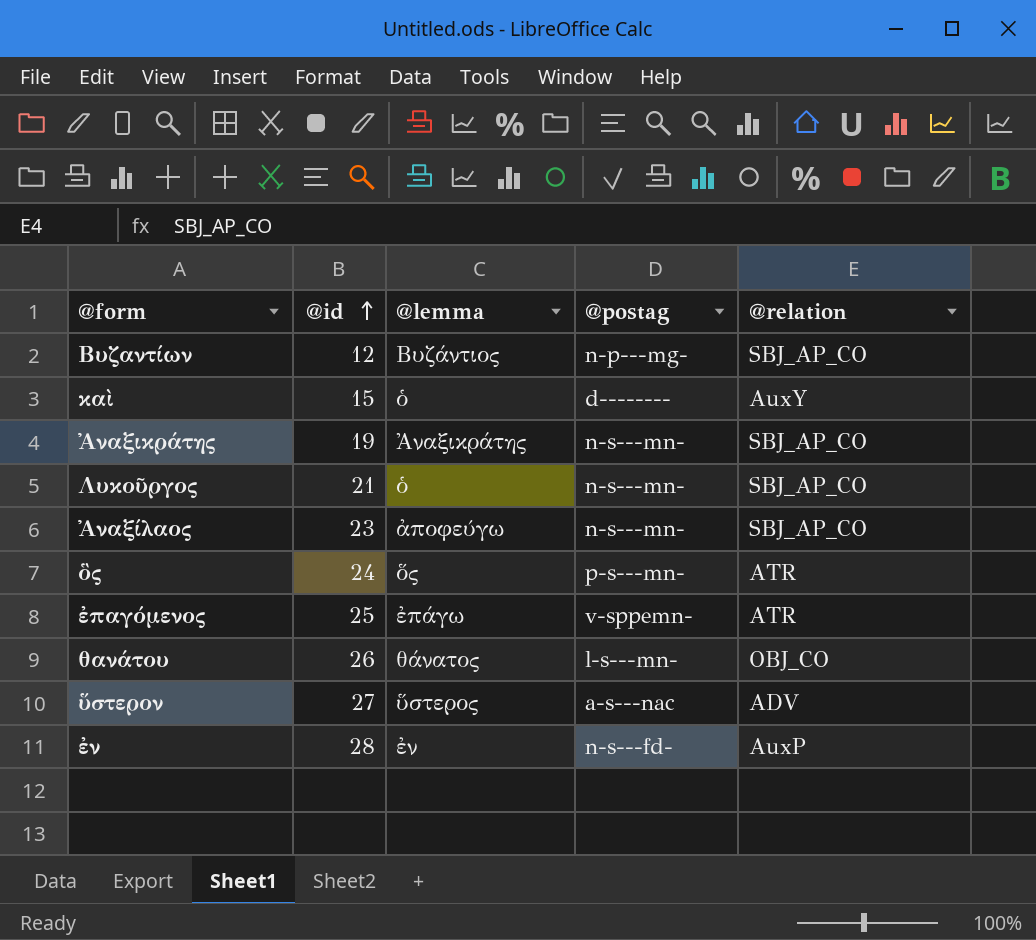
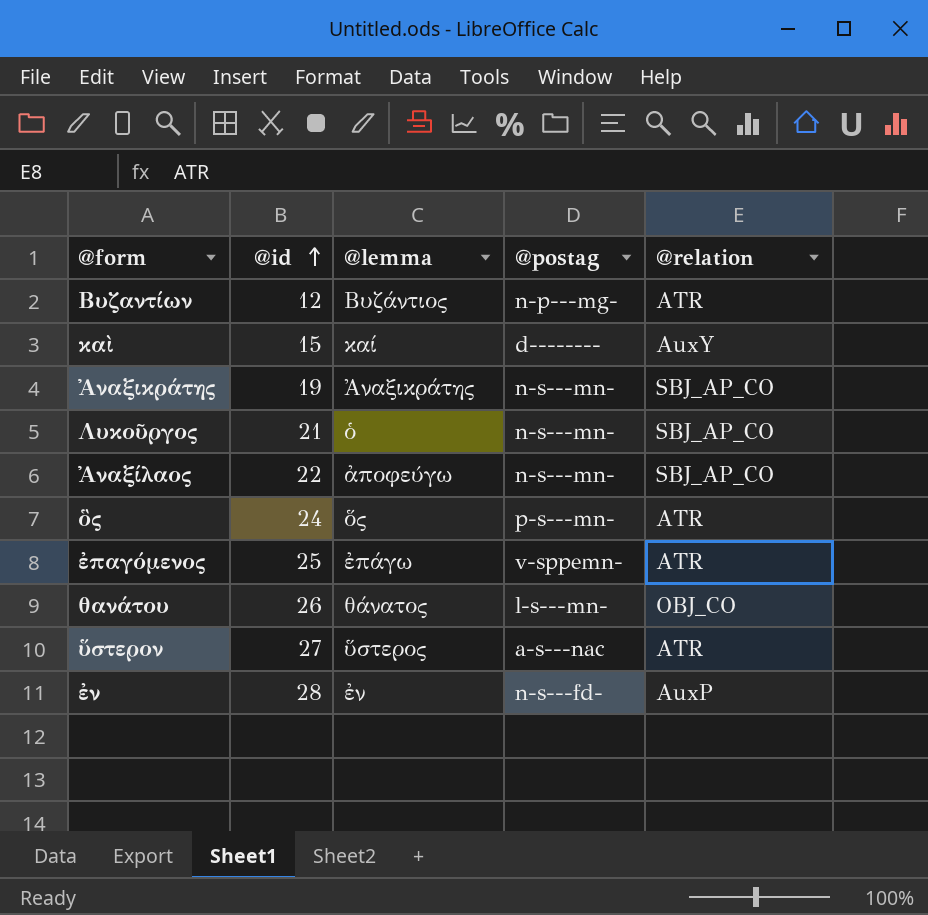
Βυζαντίων | @relation: SBJ_AP_CO -> ATR
καὶ | @lemma: ὁ -> καί
Ἀναξίλαος | @id: 23 -> 22
ὕστερον | @relation: ADV -> ATR

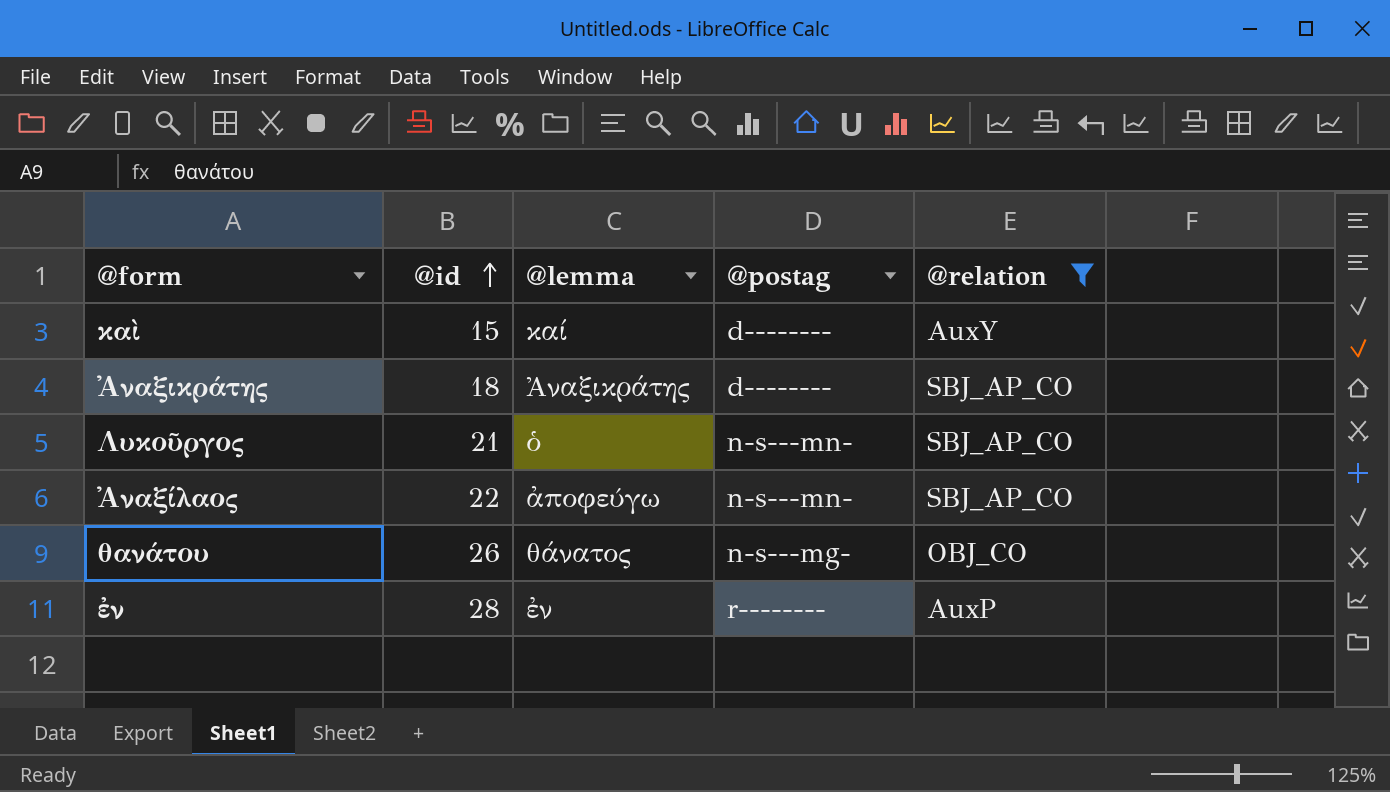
filter: none -> @relation != ATR
Ἀναξικράτης | @id: 19 -> 18
Ἀναξικράτης | @postag: n-s---mn- -> d--------
θανάτου | @postag: l-s---mn- -> n-s---mg-
ἐν | @postag: n-s---fd- -> r--------

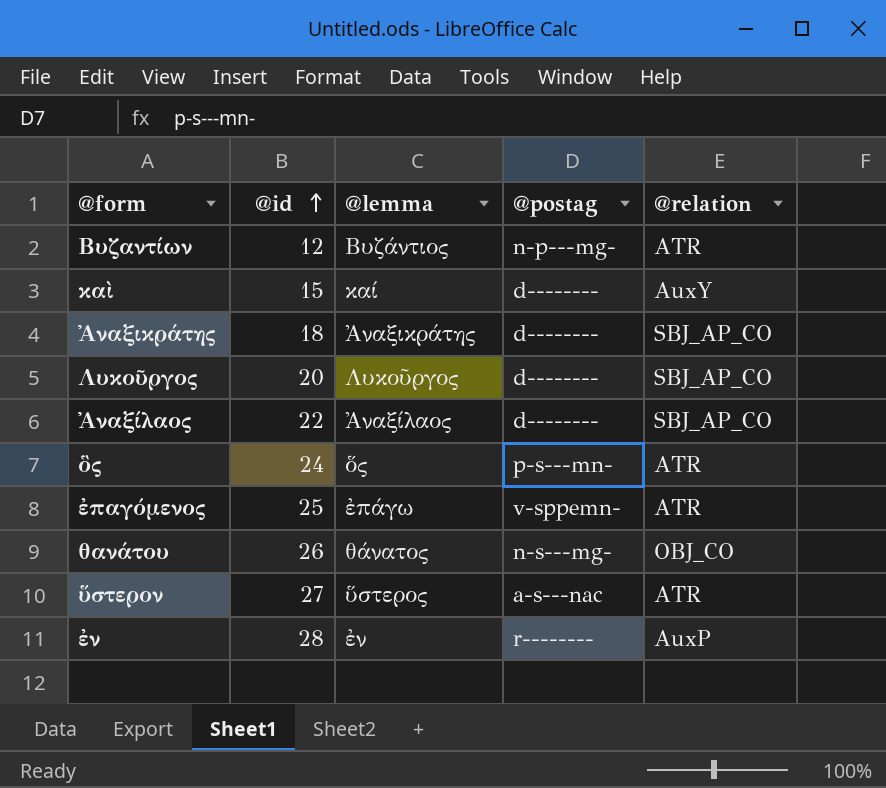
filter: @relation != ATR -> none
Λυκοῦργος | @id: 21 -> 20
Λυκοῦργος | @lemma: ὁ -> Λυκοῦργος
Λυκοῦργος | @postag: n-s---mn- -> d--------
Ἀναξίλαος | @lemma: ἀποφεύγω -> Ἀναξίλαος
Ἀναξίλαος | @postag: n-s---mn- -> d--------

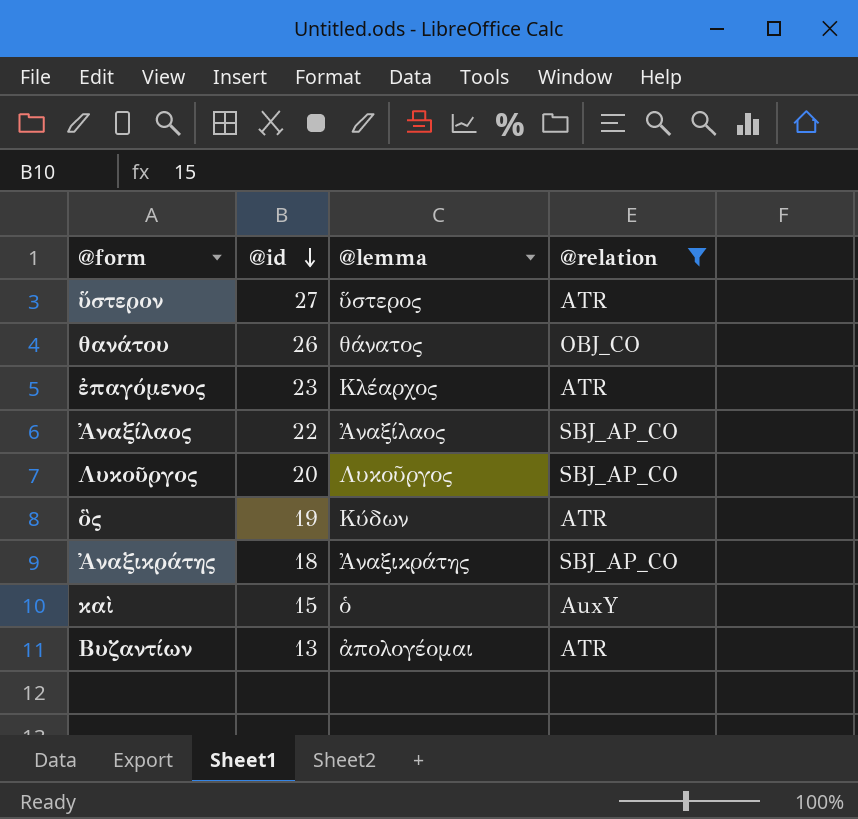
filter: none -> @relation != AuxP
row order: @id ascending -> @id descending
column @postag | position: 4 -> none
ἐπαγόμενος | @id: 25 -> 23
ἐπαγόμενος | @lemma: ἐπάγω -> Κλέαρχος
ὃς | @id: 24 -> 19
ὃς | @lemma: ὅς -> Κύδων
καὶ | @lemma: καί -> ὁ
Βυζαντίων | @id: 12 -> 13
Βυζαντίων | @lemma: Βυζάντιος -> ἀπολογέομαι

